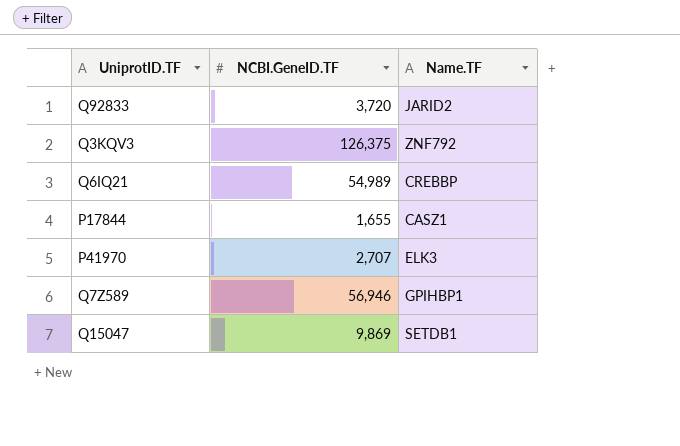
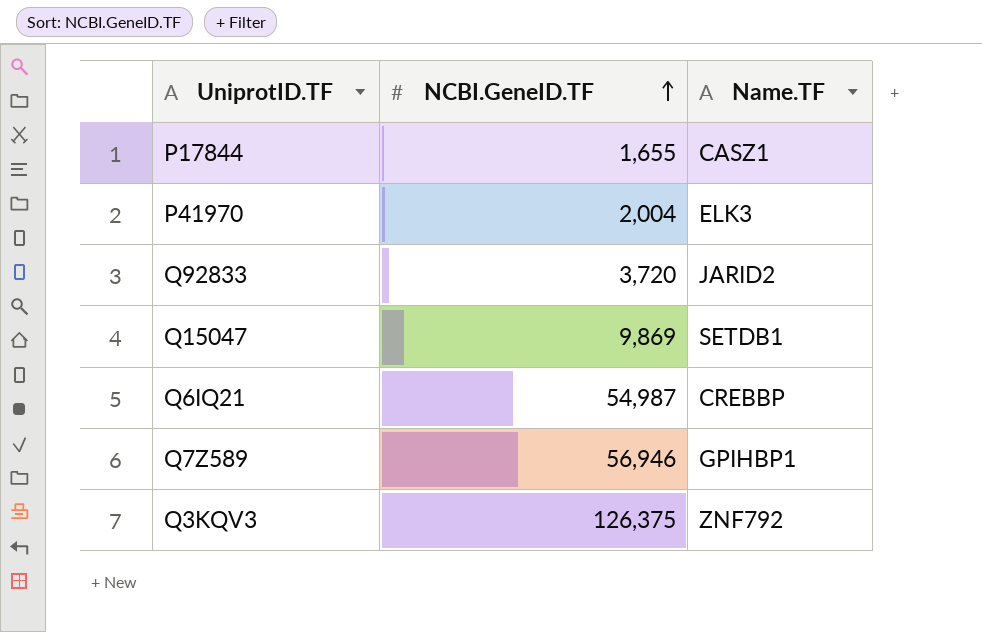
row order: none -> NCBI.GeneID.TF ascending
P41970 | NCBI.GeneID.TF: 2,707 -> 2,004
Q6IQ21 | NCBI.GeneID.TF: 54,989 -> 54,987

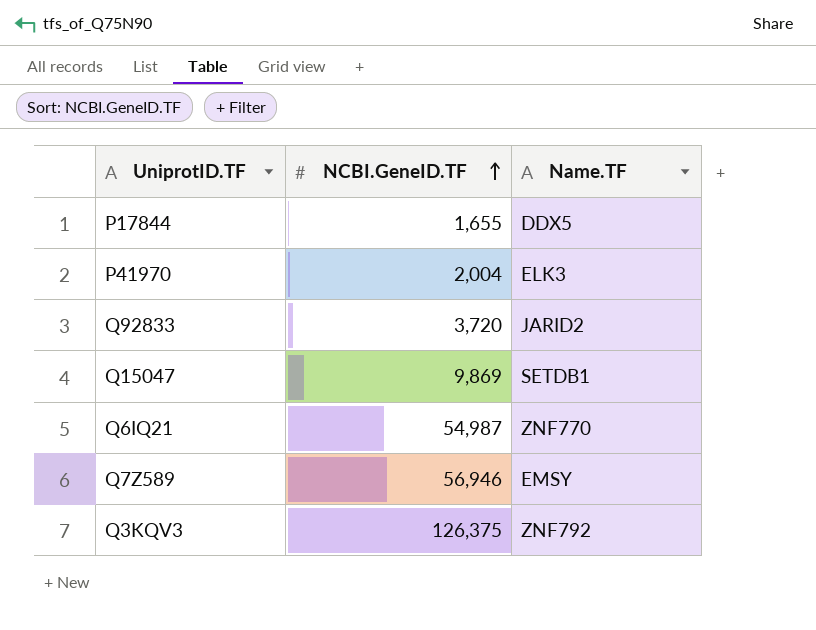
P17844 | Name.TF: CASZ1 -> DDX5
Q6IQ21 | Name.TF: CREBBP -> ZNF770
Q7Z589 | Name.TF: GPIHBP1 -> EMSY

